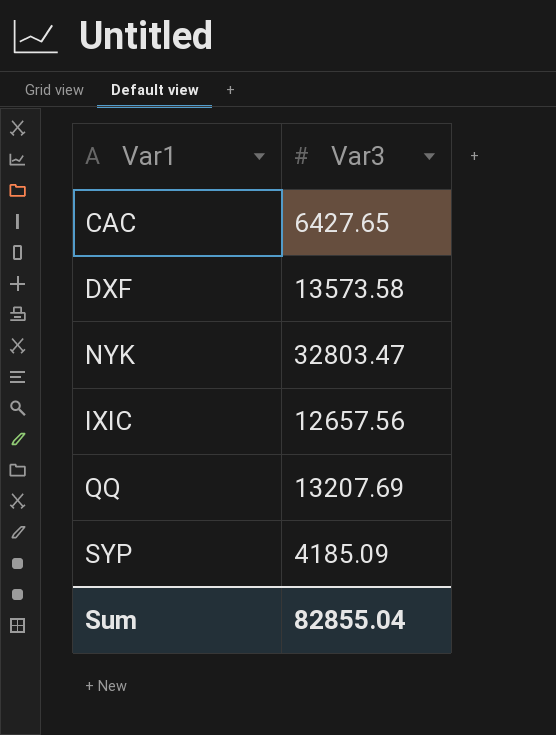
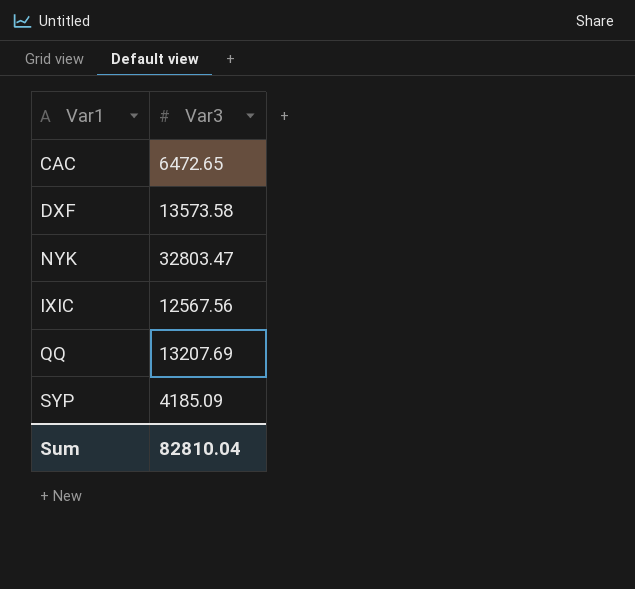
CAC | Var3: 6427.65 -> 6472.65
IXIC | Var3: 12657.56 -> 12567.56
Sum | Var3: 82855.04 -> 82810.04

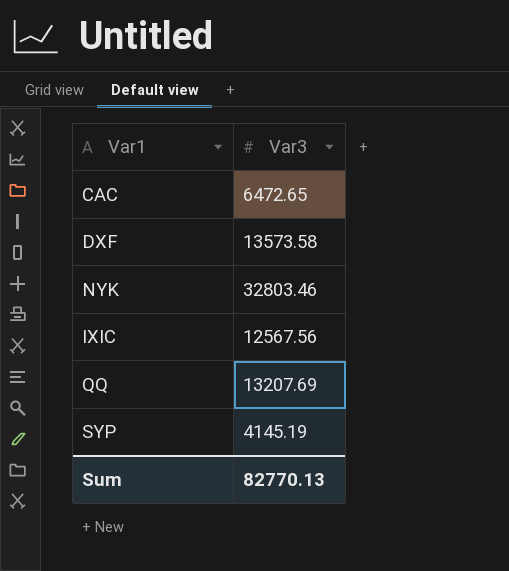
NYK | Var3: 32803.47 -> 32803.46
SYP | Var3: 4185.09 -> 4145.19
Sum | Var3: 82810.04 -> 82770.13

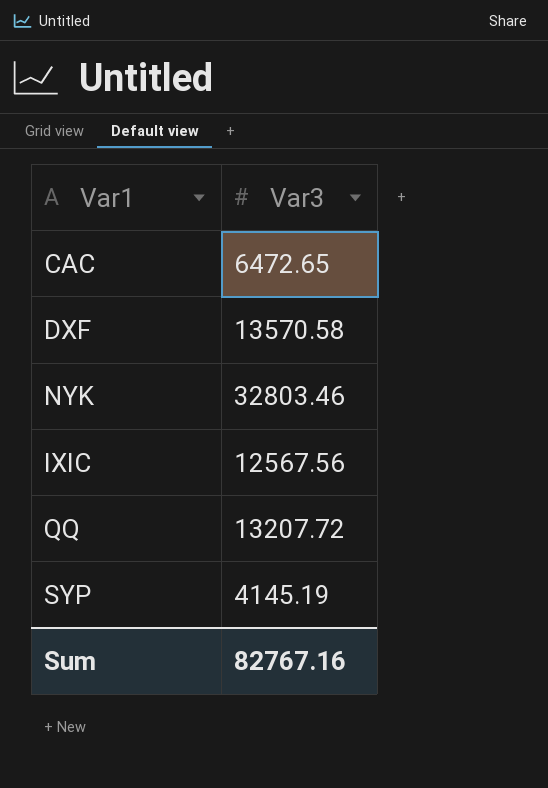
DXF | Var3: 13573.58 -> 13570.58
QQ | Var3: 13207.69 -> 13207.72
Sum | Var3: 82770.13 -> 82767.16

